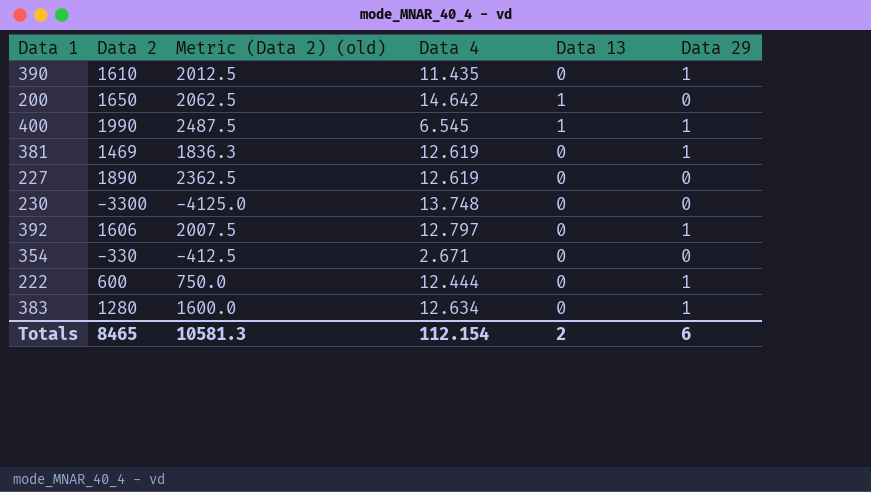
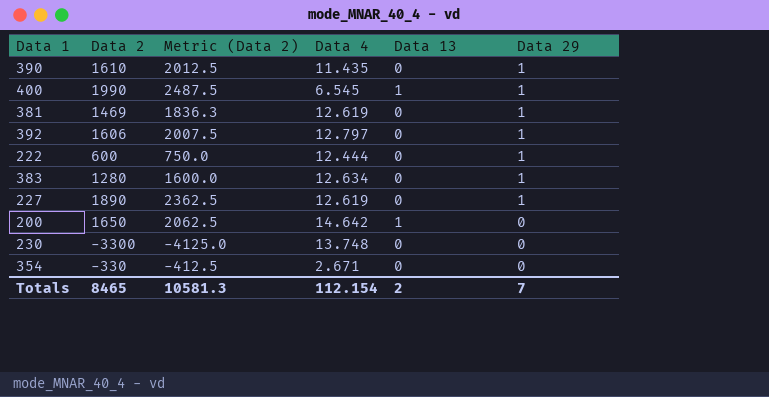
row order: none -> Data 29 descending
column name: Metric (Data 2) (old) -> Metric (Data 2)
227 | Data 29: 0 -> 1
Totals | Data 29: 6 -> 7

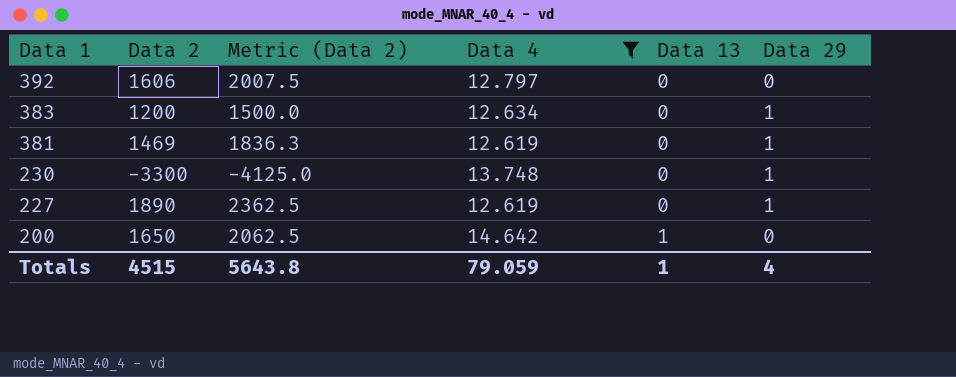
filter: none -> Data 4 >= 12.619
row order: Data 29 descending -> Data 1 descending
392 | Data 29: 1 -> 0
383 | Data 2: 1280 -> 1200
383 | Metric (Data 2): 1600.0 -> 1500.0
230 | Data 29: 0 -> 1
Totals | Data 2: 8465 -> 4515
Totals | Metric (Data 2): 10581.3 -> 5643.8
Totals | Data 4: 112.154 -> 79.059
Totals | Data 13: 2 -> 1
Totals | Data 29: 7 -> 4

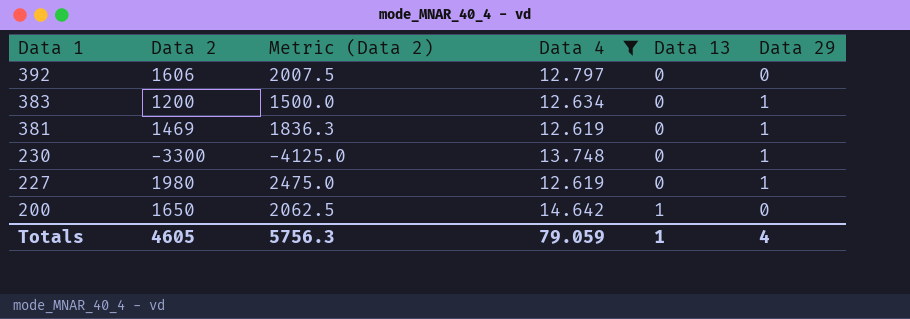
227 | Data 2: 1890 -> 1980
227 | Metric (Data 2): 2362.5 -> 2475.0
Totals | Data 2: 4515 -> 4605
Totals | Metric (Data 2): 5643.8 -> 5756.3

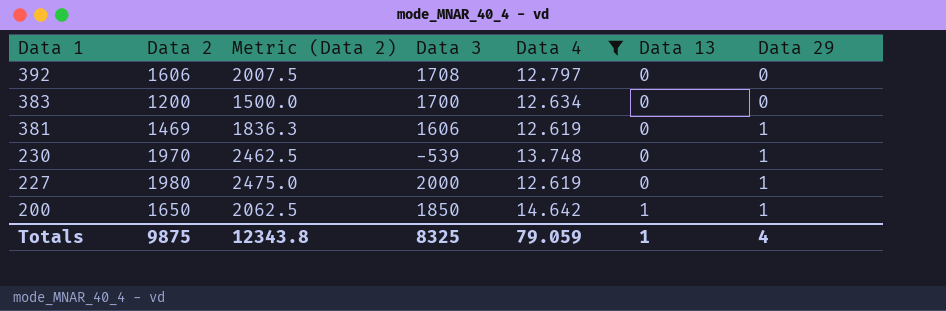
column Data 3 | position: none -> 4
383 | Data 29: 1 -> 0
230 | Data 2: -3300 -> 1970
230 | Metric (Data 2): -4125.0 -> 2462.5
200 | Data 29: 0 -> 1
Totals | Data 2: 4605 -> 9875
Totals | Metric (Data 2): 5756.3 -> 12343.8

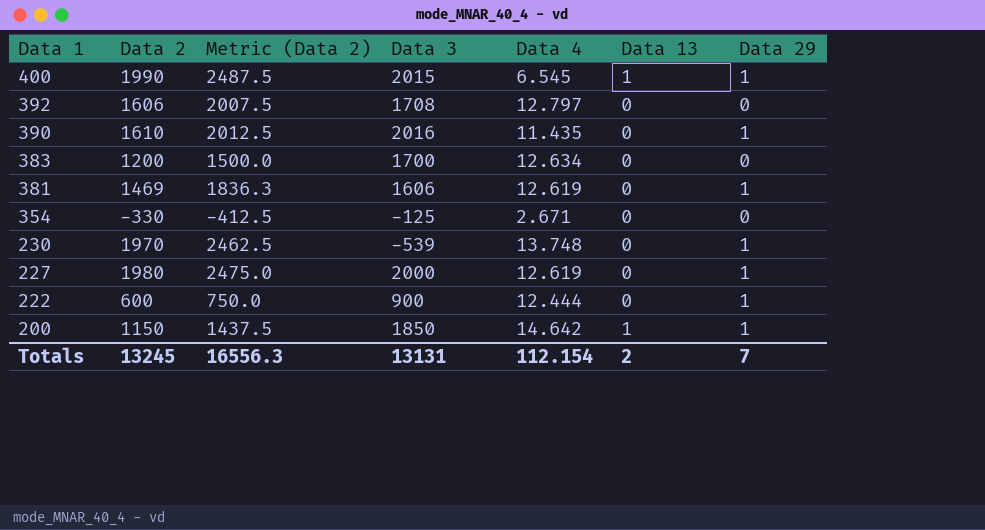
filter: Data 4 >= 12.619 -> none
200 | Data 2: 1650 -> 1150
200 | Metric (Data 2): 2062.5 -> 1437.5
Totals | Data 2: 9875 -> 13245
Totals | Metric (Data 2): 12343.8 -> 16556.3
Totals | Data 3: 8325 -> 13131
Totals | Data 4: 79.059 -> 112.154
Totals | Data 13: 1 -> 2
Totals | Data 29: 4 -> 7

